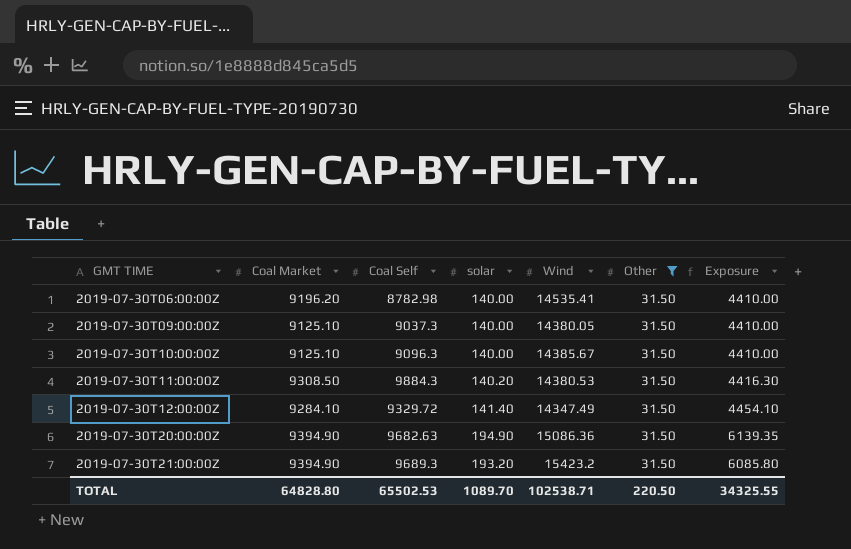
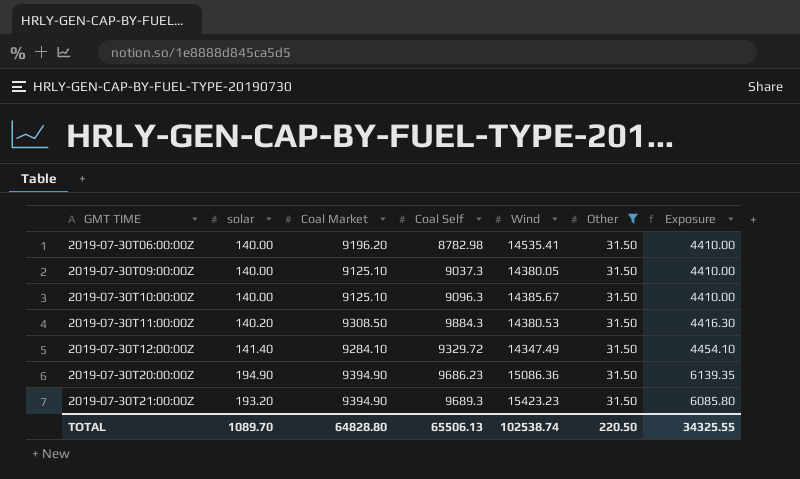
column solar | position: 4 -> 2
2019-07-30T20:00:00Z | Coal Self: 9682.63 -> 9686.23
2019-07-30T21:00:00Z | Wind: 15423.2 -> 15423.23
TOTAL | Coal Self: 65502.53 -> 65506.13
TOTAL | Wind: 102538.71 -> 102538.74

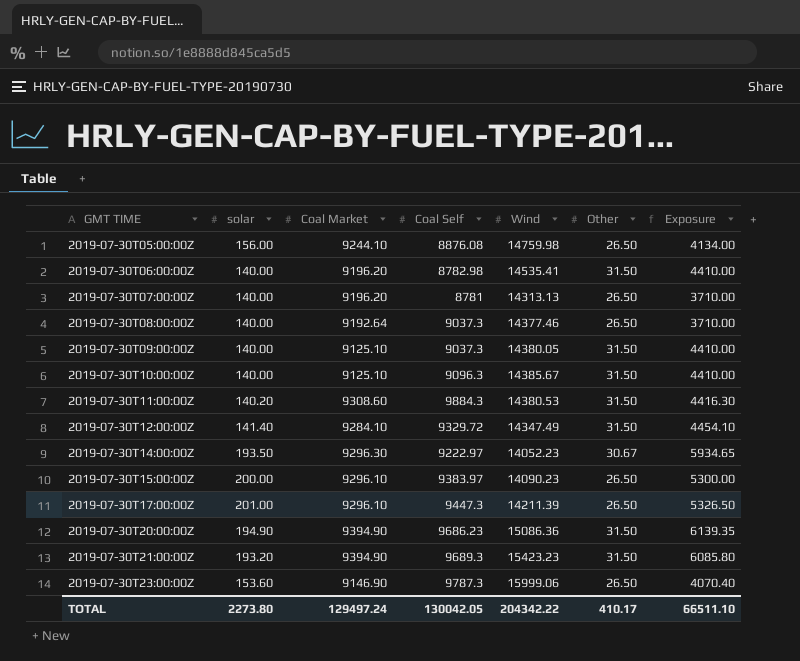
filter: Other = 31.50 -> none
2019-07-30T11:00:00Z | Coal Market: 9308.50 -> 9308.60
TOTAL | solar: 1089.70 -> 2273.80
TOTAL | Coal Market: 64828.80 -> 129497.24
TOTAL | Coal Self: 65506.13 -> 130042.05
TOTAL | Wind: 102538.74 -> 204342.22
TOTAL | Other: 220.50 -> 410.17
TOTAL | Exposure: 34325.55 -> 66511.10

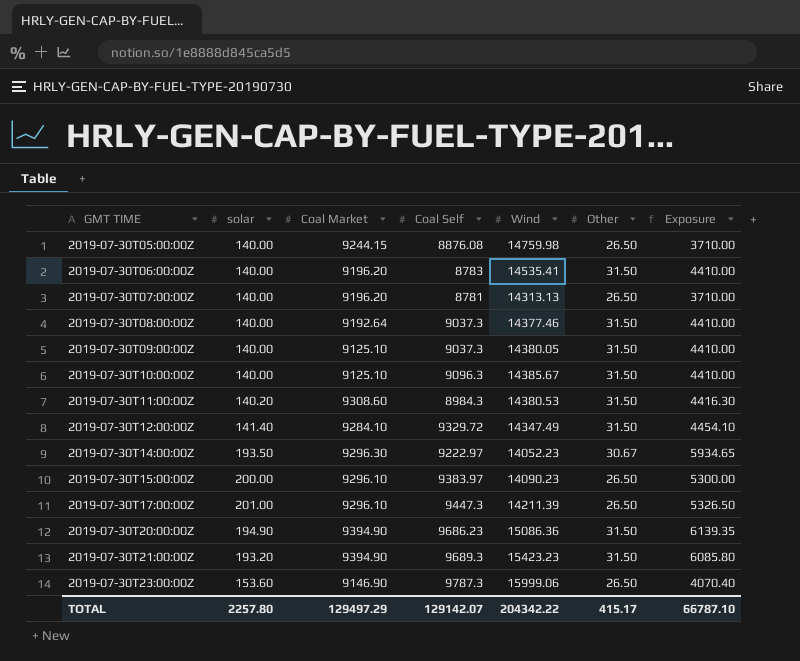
2019-07-30T05:00:00Z | solar: 156.00 -> 140.00
2019-07-30T05:00:00Z | Coal Market: 9244.10 -> 9244.15
2019-07-30T05:00:00Z | Exposure: 4134.00 -> 3710.00
2019-07-30T06:00:00Z | Coal Self: 8782.98 -> 8783
2019-07-30T08:00:00Z | Other: 26.50 -> 31.50
2019-07-30T08:00:00Z | Exposure: 3710.00 -> 4410.00
2019-07-30T11:00:00Z | Coal Self: 9884.3 -> 8984.3
TOTAL | solar: 2273.80 -> 2257.80
TOTAL | Coal Market: 129497.24 -> 129497.29
TOTAL | Coal Self: 130042.05 -> 129142.07
TOTAL | Other: 410.17 -> 415.17
TOTAL | Exposure: 66511.10 -> 66787.10

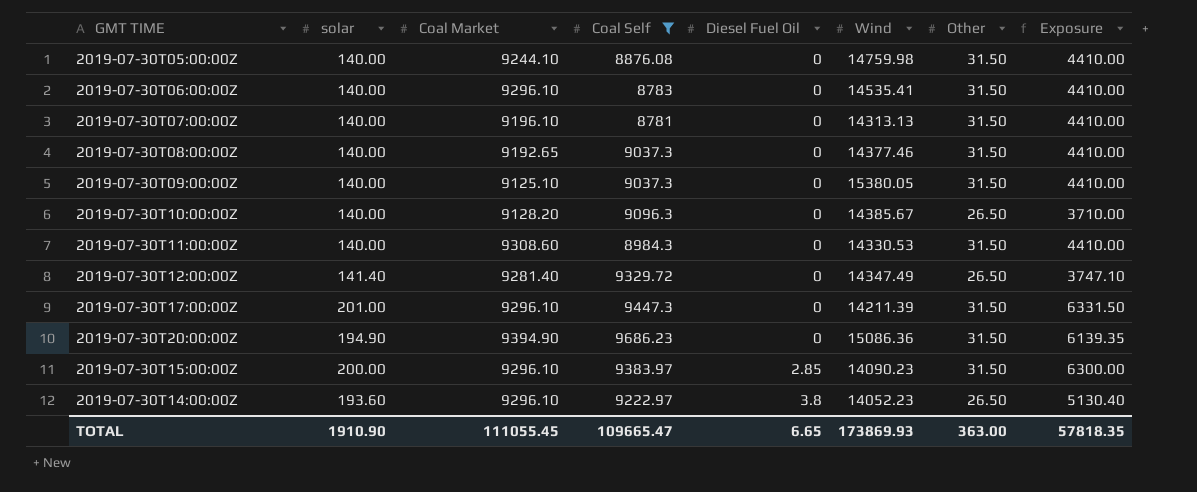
filter: none -> Coal Self <= 9686.23
row order: GMT TIME ascending -> Diesel Fuel Oil ascending
column Diesel Fuel Oil | position: none -> 5
2019-07-30T05:00:00Z | Coal Market: 9244.15 -> 9244.10
2019-07-30T05:00:00Z | Other: 26.50 -> 31.50
2019-07-30T05:00:00Z | Exposure: 3710.00 -> 4410.00
2019-07-30T06:00:00Z | Coal Market: 9196.20 -> 9296.10
2019-07-30T07:00:00Z | Coal Market: 9196.20 -> 9196.10
2019-07-30T07:00:00Z | Other: 26.50 -> 31.50
2019-07-30T07:00:00Z | Exposure: 3710.00 -> 4410.00
2019-07-30T08:00:00Z | Coal Market: 9192.64 -> 9192.65
2019-07-30T09:00:00Z | Wind: 14380.05 -> 15380.05
2019-07-30T10:00:00Z | Coal Market: 9125.10 -> 9128.20
2019-07-30T10:00:00Z | Other: 31.50 -> 26.50
2019-07-30T10:00:00Z | Exposure: 4410.00 -> 3710.00
2019-07-30T11:00:00Z | solar: 140.20 -> 140.00
2019-07-30T11:00:00Z | Wind: 14380.53 -> 14330.53
2019-07-30T11:00:00Z | Exposure: 4416.30 -> 4410.00
2019-07-30T12:00:00Z | Coal Market: 9284.10 -> 9281.40
2019-07-30T12:00:00Z | Other: 31.50 -> 26.50
2019-07-30T12:00:00Z | Exposure: 4454.10 -> 3747.10
2019-07-30T17:00:00Z | Other: 26.50 -> 31.50
2019-07-30T17:00:00Z | Exposure: 5326.50 -> 6331.50
2019-07-30T15:00:00Z | Other: 26.50 -> 31.50
2019-07-30T15:00:00Z | Exposure: 5300.00 -> 6300.00
2019-07-30T14:00:00Z | solar: 193.50 -> 193.60
2019-07-30T14:00:00Z | Coal Market: 9296.30 -> 9296.10
2019-07-30T14:00:00Z | Other: 30.67 -> 26.50
2019-07-30T14:00:00Z | Exposure: 5934.65 -> 5130.40
TOTAL | solar: 2257.80 -> 1910.90
TOTAL | Coal Market: 129497.29 -> 111055.45
TOTAL | Coal Self: 129142.07 -> 109665.47
TOTAL | Wind: 204342.22 -> 173869.93
TOTAL | Other: 415.17 -> 363.00
TOTAL | Exposure: 66787.10 -> 57818.35

